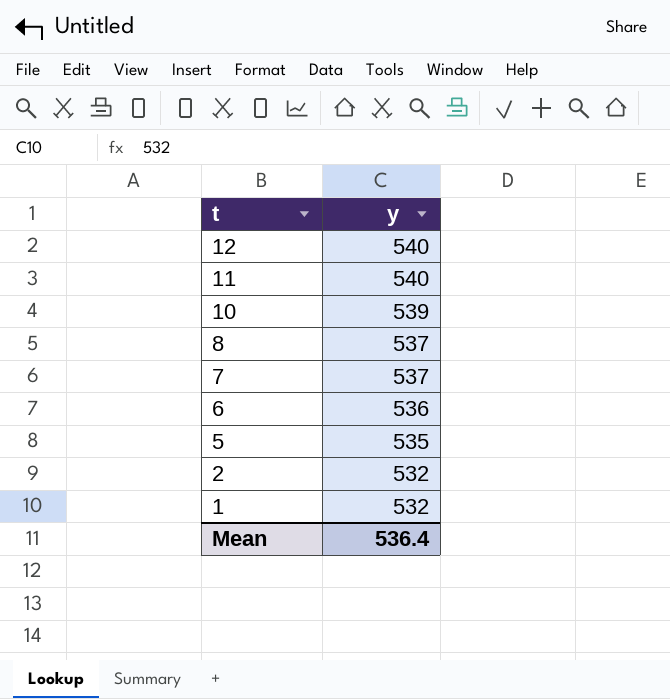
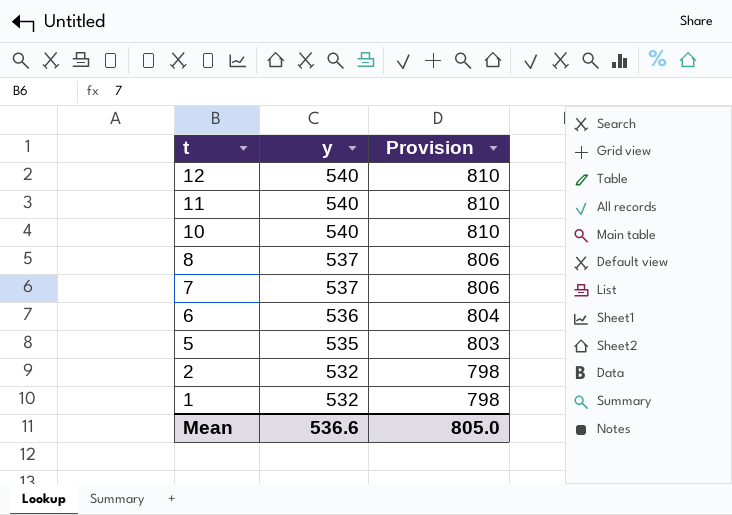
column Provision | formula: none -> [y] * 1.5
10 | y: 539 -> 540
Mean | y: 536.4 -> 536.6

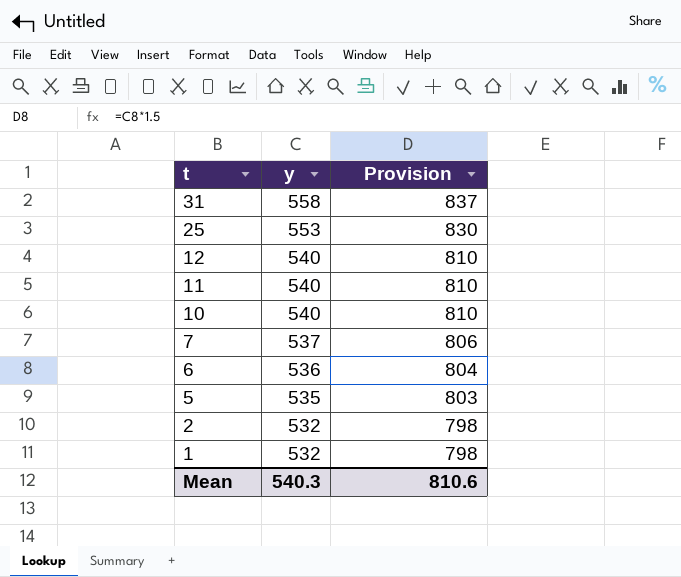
row 8: 537 | 806 -> none
row 31: none -> 558 | 837
row 25: none -> 553 | 830
Mean | y: 536.6 -> 540.3
Mean | Provision: 805.0 -> 810.6

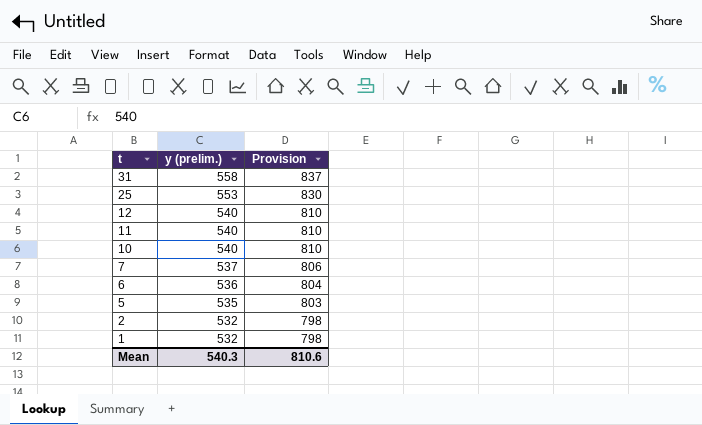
column name: y -> y (prelim.)

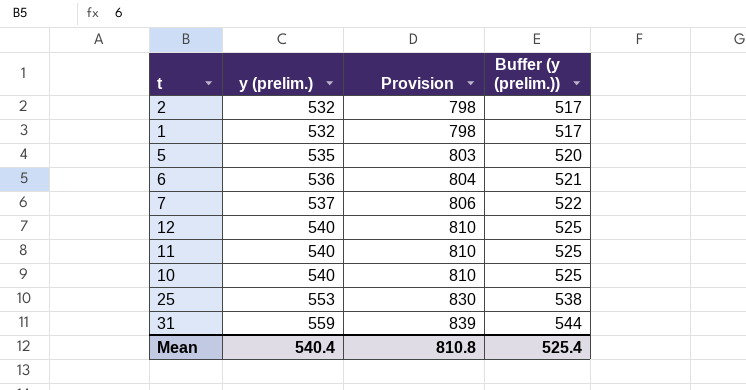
row order: t descending -> y (prelim.) ascending
column Buffer (y (prelim.)) | formula: none -> [y (prelim.)] - 15
31 | y (prelim.): 558 -> 559
31 | Provision: 837 -> 839
Mean | y (prelim.): 540.3 -> 540.4
Mean | Provision: 810.6 -> 810.8

